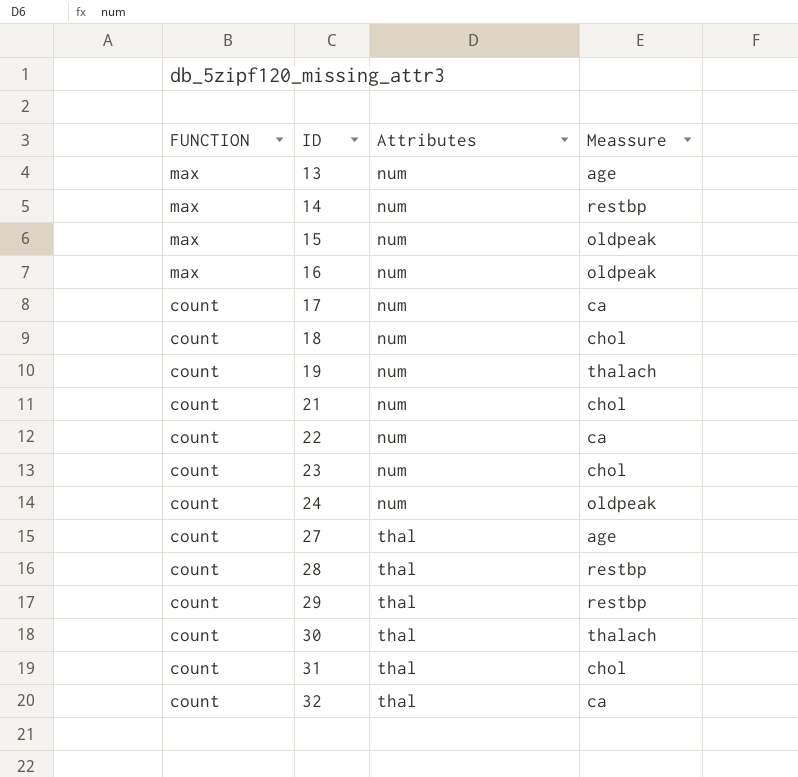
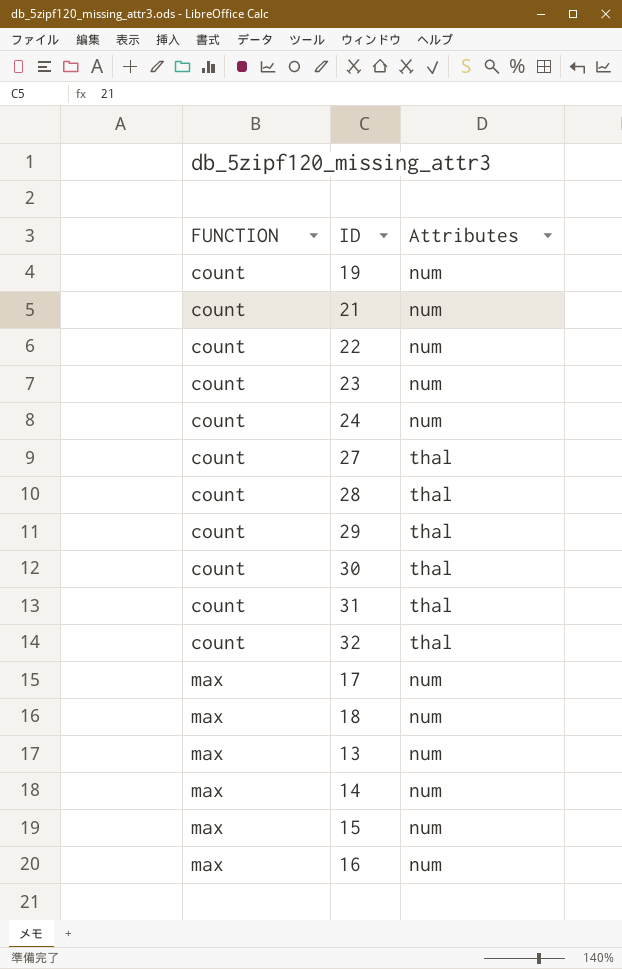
row order: FUNCTION descending -> FUNCTION ascending
column Meassure | position: 4 -> none
17 | FUNCTION: count -> max
18 | FUNCTION: count -> max

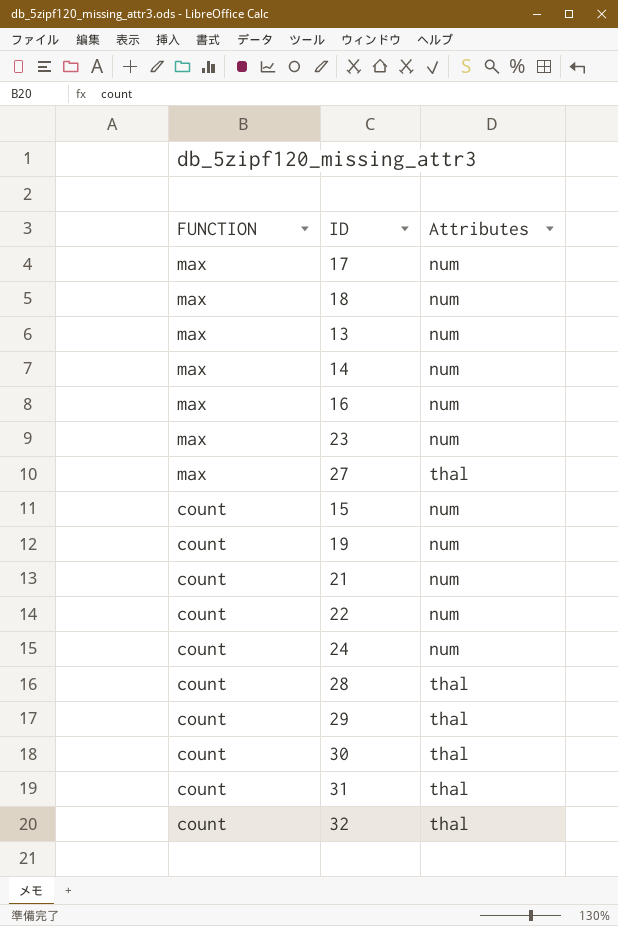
row order: FUNCTION ascending -> FUNCTION descending
23 | FUNCTION: count -> max
27 | FUNCTION: count -> max
15 | FUNCTION: max -> count

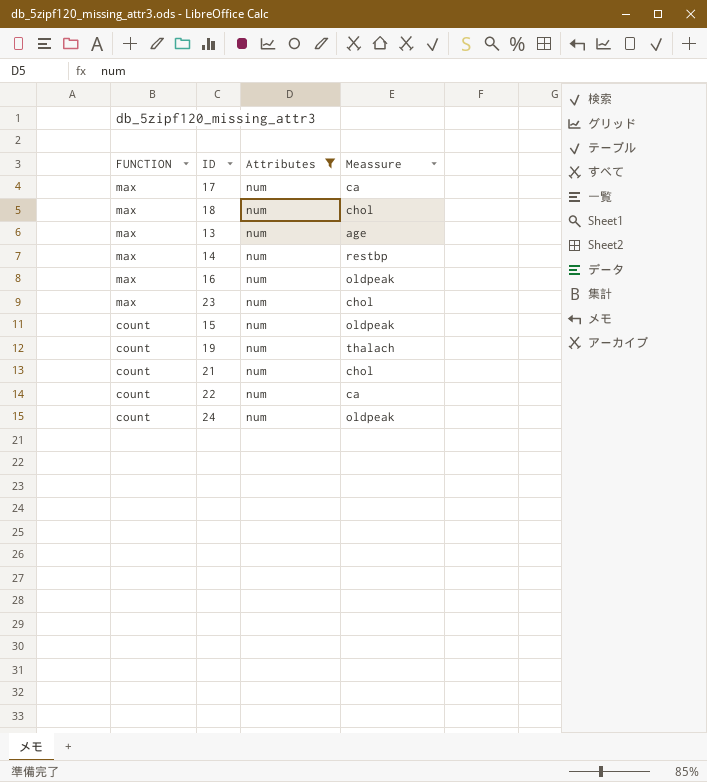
filter: none -> Attributes = num
column Meassure | position: none -> 4

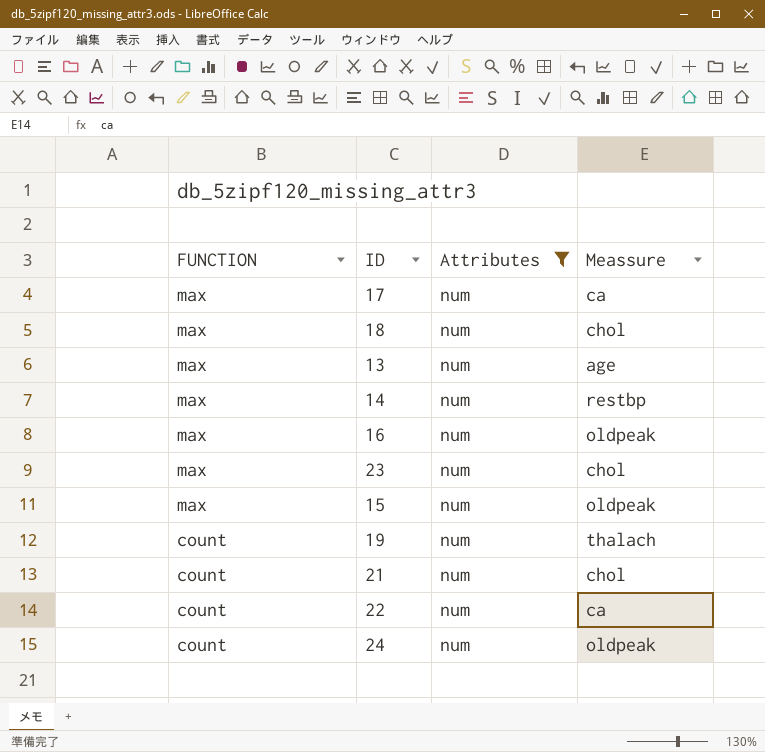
15 | FUNCTION: count -> max

